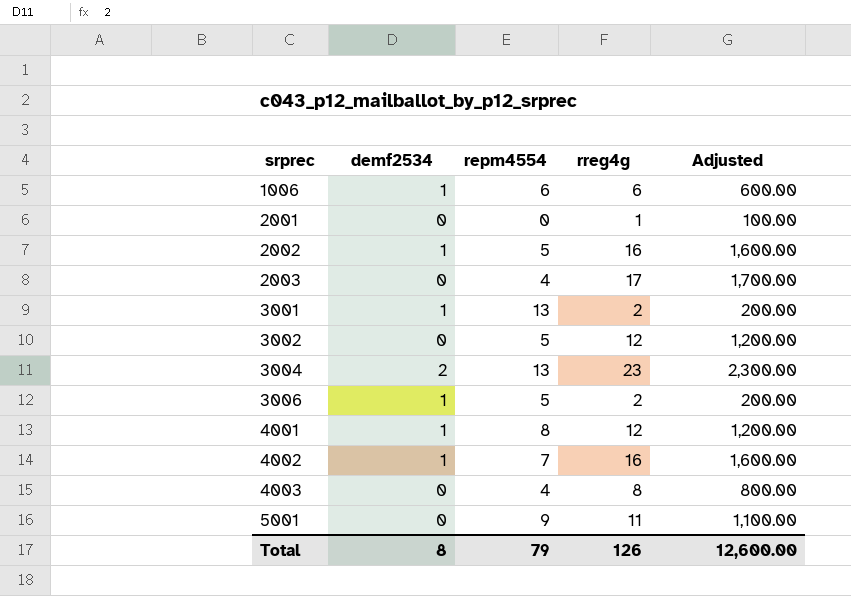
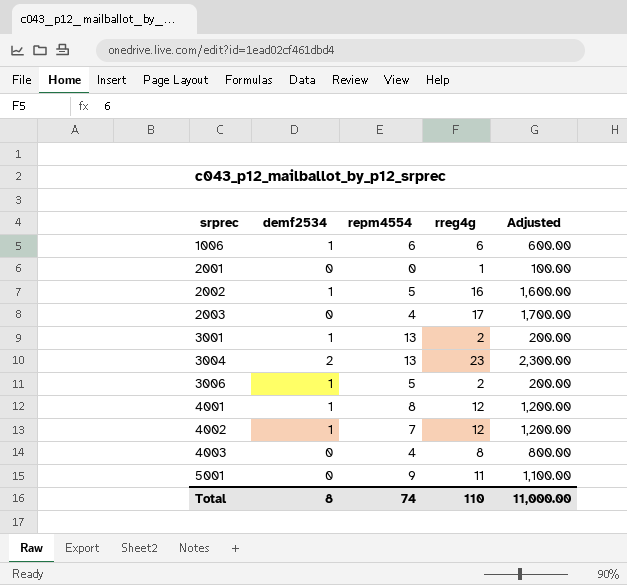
row 3002: 0 | 5 | 12 | 1,200.00 -> none
4002 | rreg4g: 16 -> 12
4002 | Adjusted: 1,600.00 -> 1,200.00
Total | repm4554: 79 -> 74
Total | rreg4g: 126 -> 110
Total | Adjusted: 12,600.00 -> 11,000.00

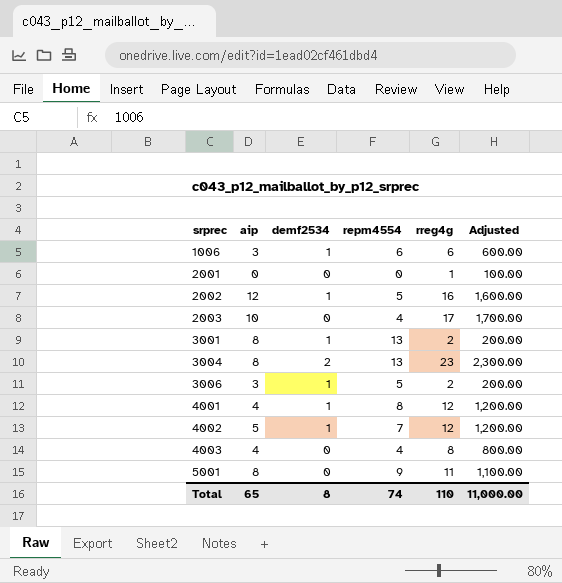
column aip | position: none -> 2

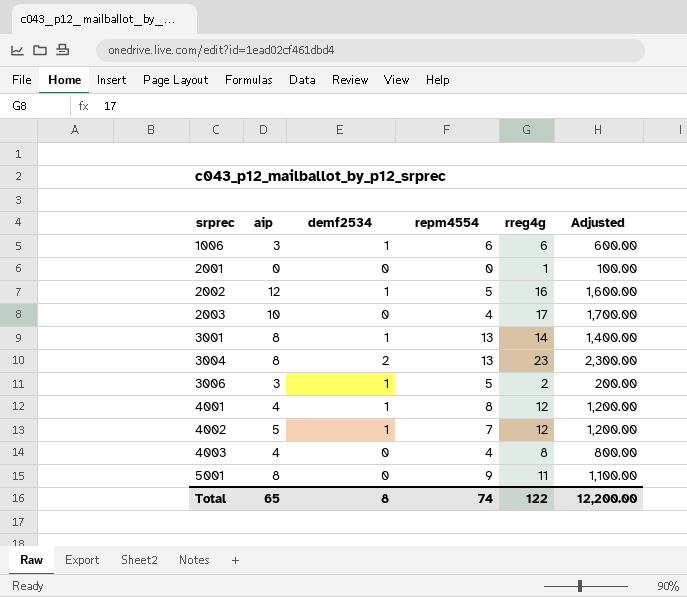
3001 | rreg4g: 2 -> 14
3001 | Adjusted: 200.00 -> 1,400.00
Total | rreg4g: 110 -> 122
Total | Adjusted: 11,000.00 -> 12,200.00

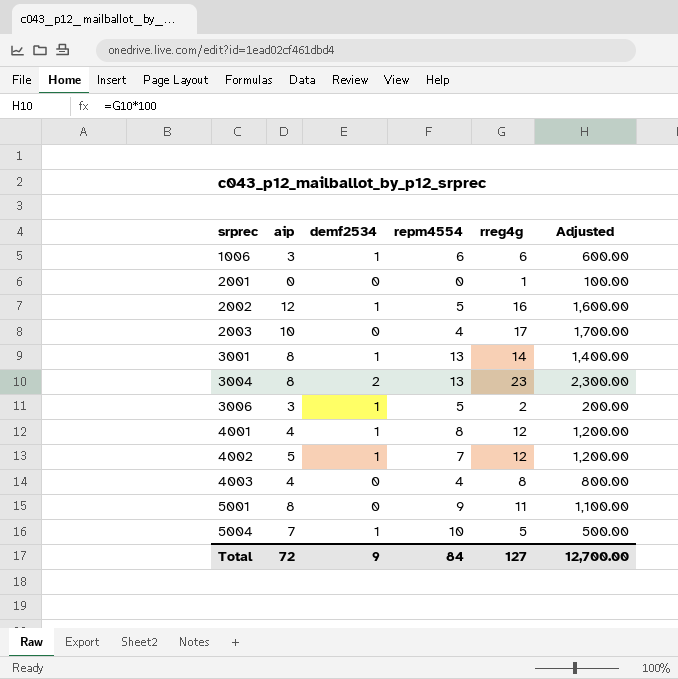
row 5004: none -> 7 | 1 | 10 | 5 | 500.00
Total | aip: 65 -> 72
Total | demf2534: 8 -> 9
Total | repm4554: 74 -> 84
Total | rreg4g: 122 -> 127
Total | Adjusted: 12,200.00 -> 12,700.00

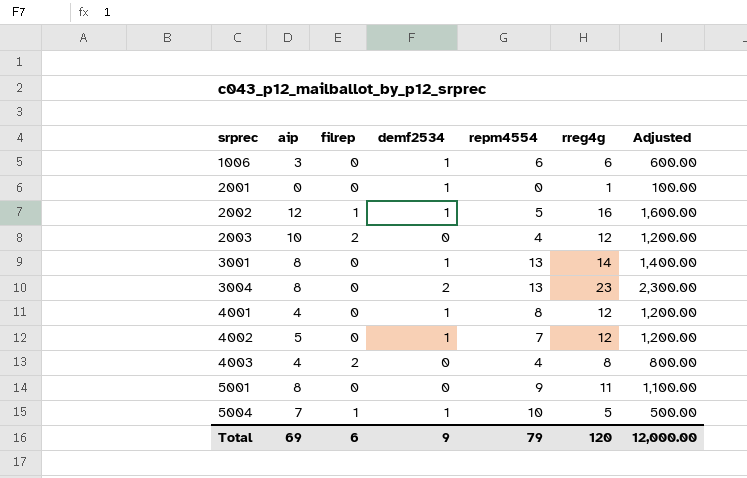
column filrep | position: none -> 3
row 3006: 3 | 1 | 5 | 2 | 200.00 -> none
2001 | demf2534: 0 -> 1
2003 | rreg4g: 17 -> 12
2003 | Adjusted: 1,700.00 -> 1,200.00
Total | aip: 72 -> 69
Total | repm4554: 84 -> 79
Total | rreg4g: 127 -> 120
Total | Adjusted: 12,700.00 -> 12,000.00

